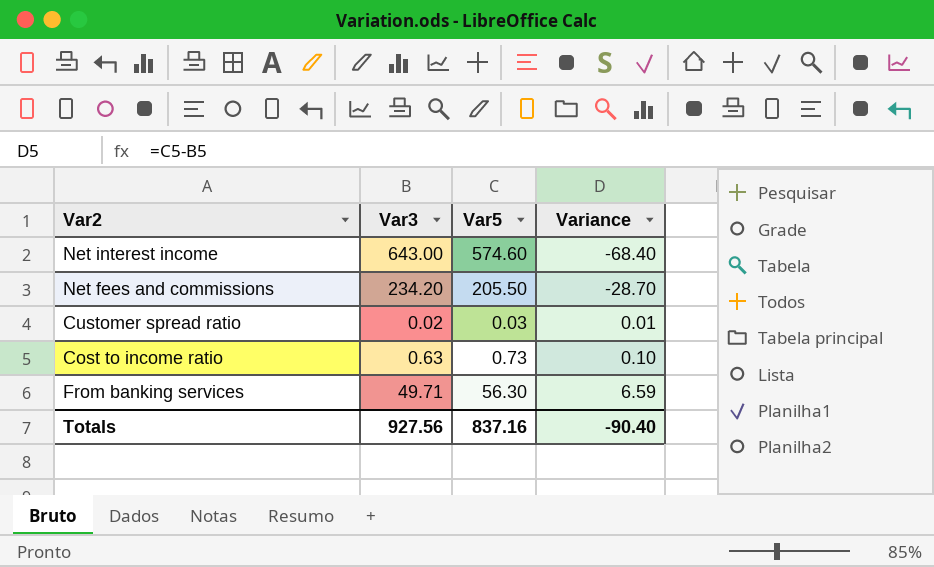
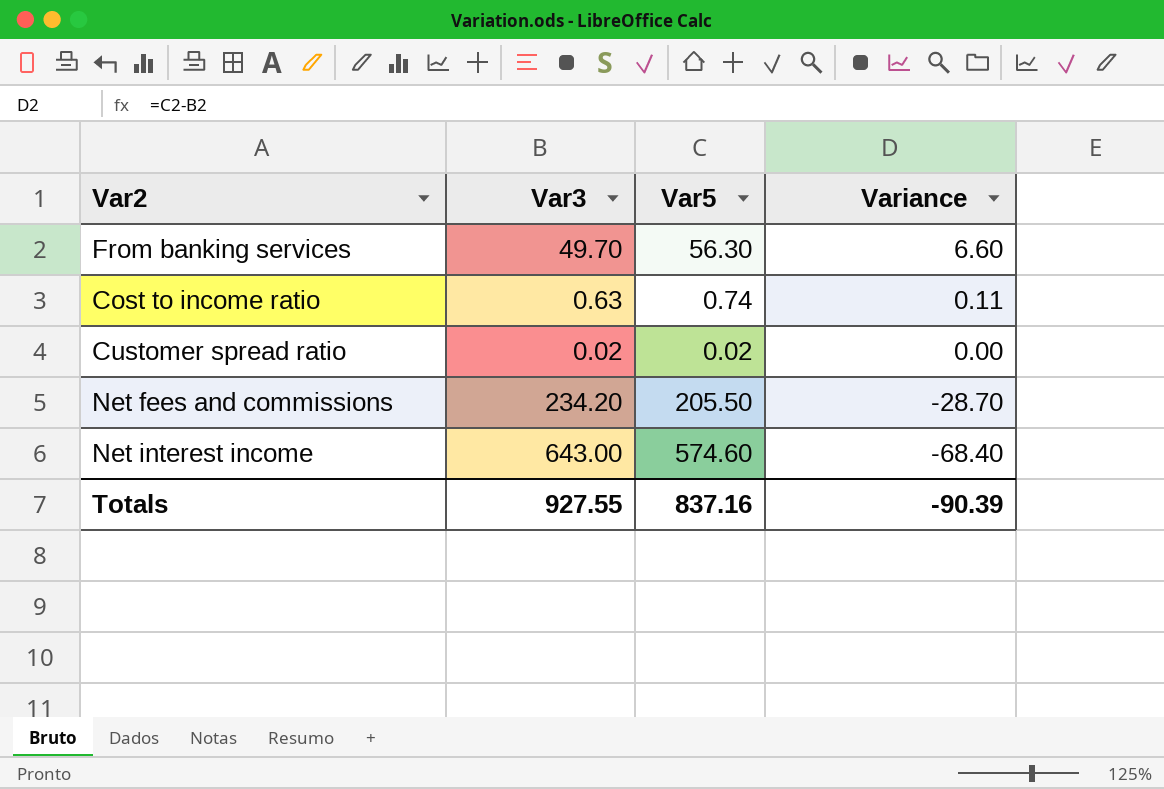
row order: Variance ascending -> Variance descending
From banking services | Var3: 49.71 -> 49.70
From banking services | Variance: 6.59 -> 6.60
Cost to income ratio | Var5: 0.73 -> 0.74
Cost to income ratio | Variance: 0.10 -> 0.11
Customer spread ratio | Var5: 0.03 -> 0.02
Customer spread ratio | Variance: 0.01 -> 0.00
Totals | Var3: 927.56 -> 927.55
Totals | Variance: -90.40 -> -90.39

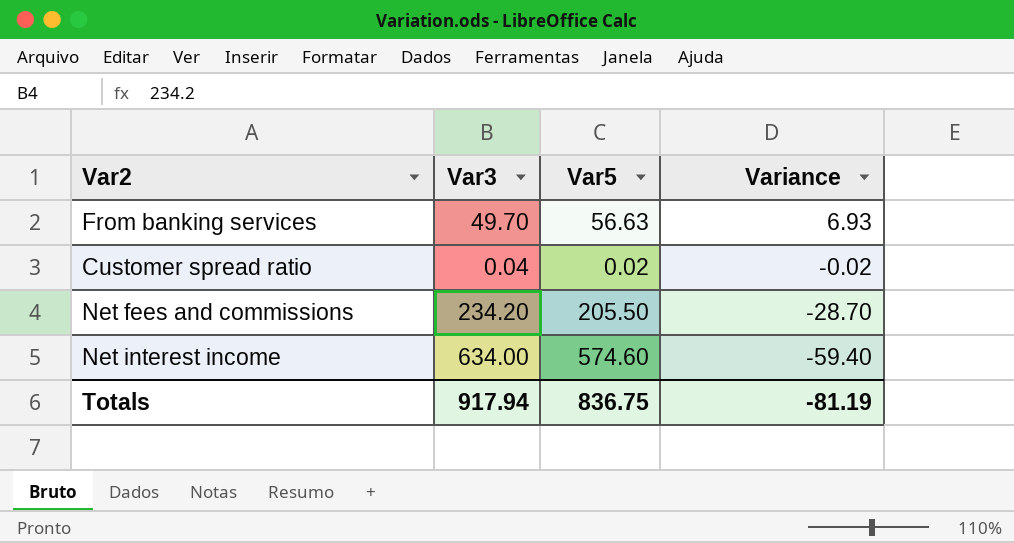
row Cost to income ratio: 0.63 | 0.74 | 0.11 -> none
From banking services | Var5: 56.30 -> 56.63
From banking services | Variance: 6.60 -> 6.93
Customer spread ratio | Var3: 0.02 -> 0.04
Customer spread ratio | Variance: 0.00 -> -0.02
Net interest income | Var3: 643.00 -> 634.00
Net interest income | Variance: -68.40 -> -59.40
Totals | Var3: 927.55 -> 917.94
Totals | Var5: 837.16 -> 836.75
Totals | Variance: -90.39 -> -81.19

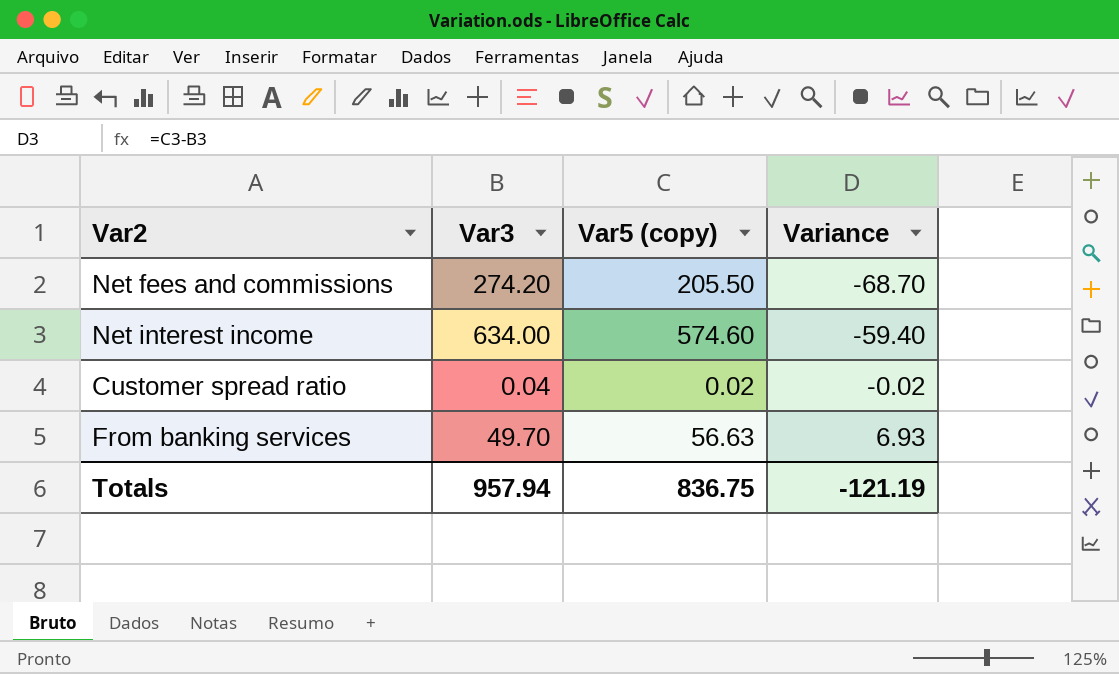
row order: Variance descending -> Variance ascending
column name: Var5 -> Var5 (copy)
Net fees and commissions | Var3: 234.20 -> 274.20
Net fees and commissions | Variance: -28.70 -> -68.70
Totals | Var3: 917.94 -> 957.94
Totals | Variance: -81.19 -> -121.19

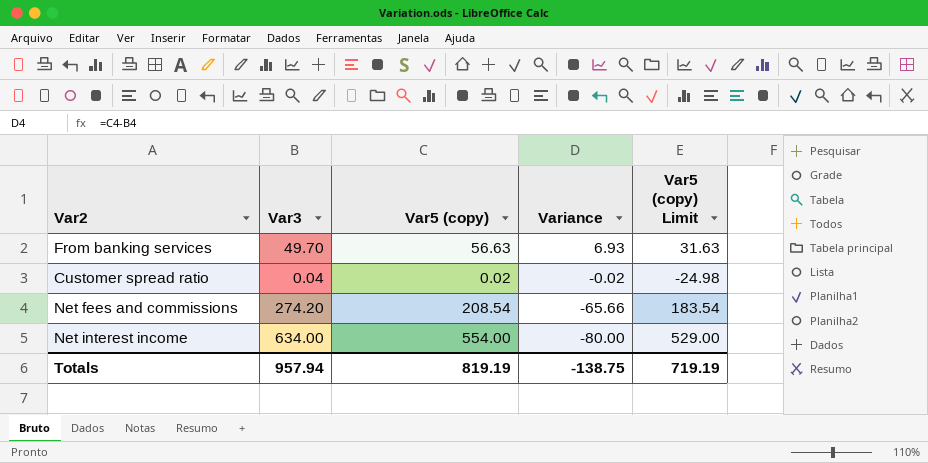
row order: Variance ascending -> Variance descending
column Var5 (copy) Limit | formula: none -> [Var5 (copy)] - 25
Net fees and commissions | Var5 (copy): 205.50 -> 208.54
Net fees and commissions | Variance: -68.70 -> -65.66
Net interest income | Var5 (copy): 574.60 -> 554.00
Net interest income | Variance: -59.40 -> -80.00
Totals | Var5 (copy): 836.75 -> 819.19
Totals | Variance: -121.19 -> -138.75

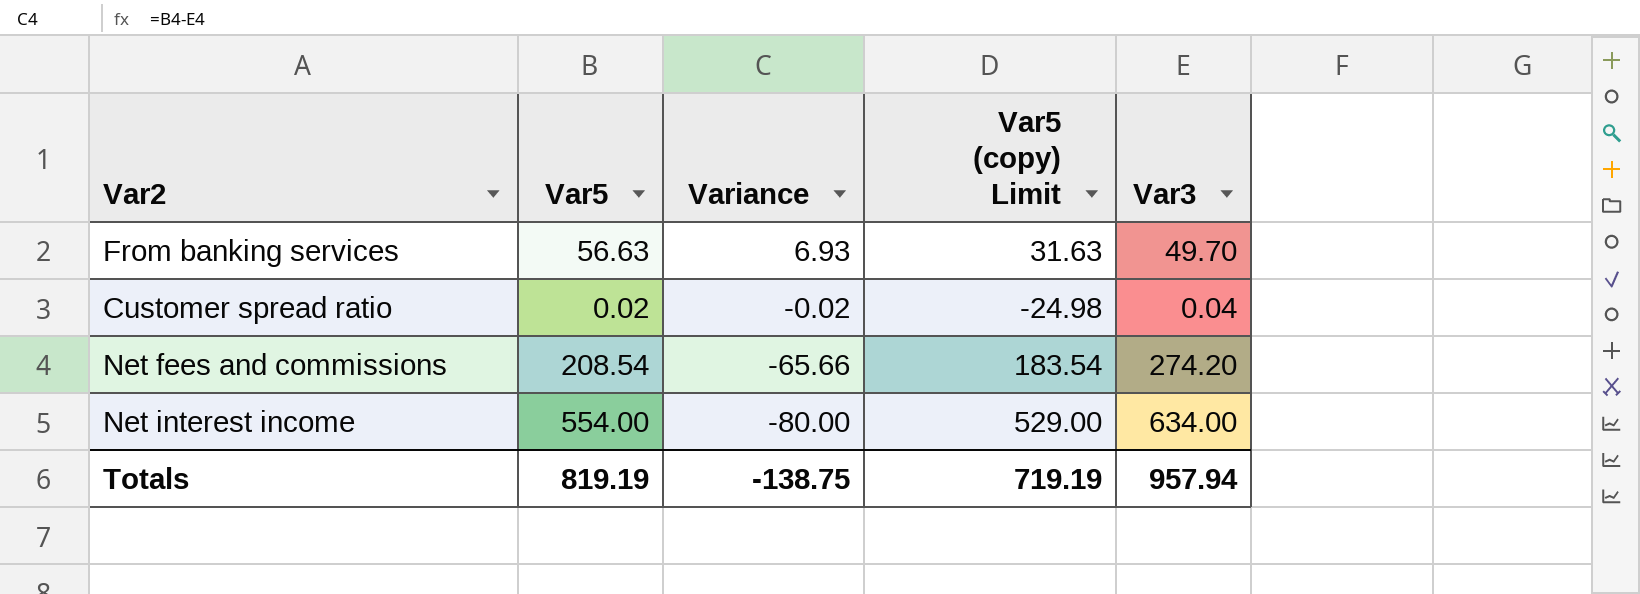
column name: Var5 (copy) -> Var5
column Var3 | position: 2 -> 5

